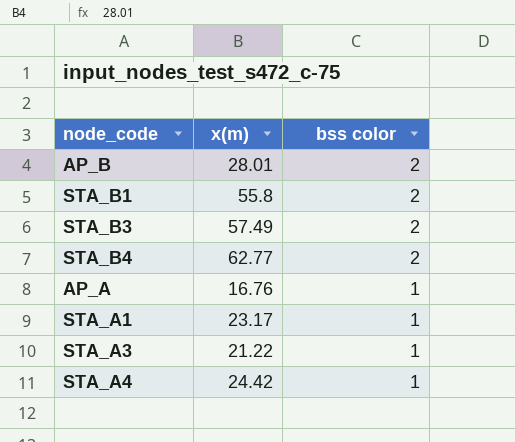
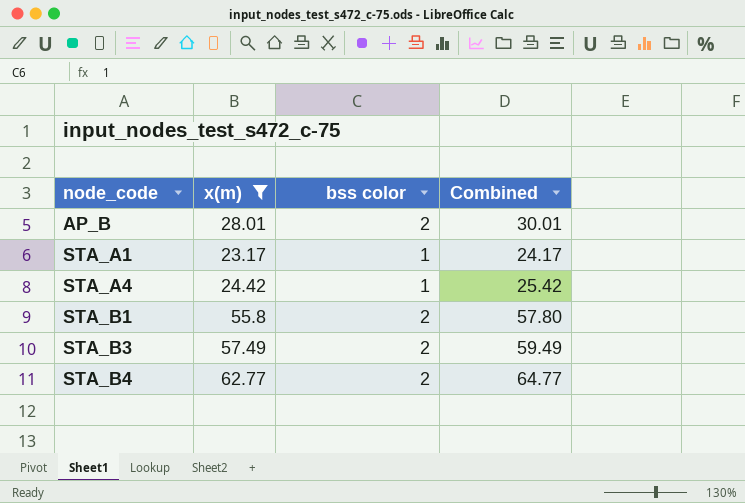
filter: none -> x(m) >= 23.17
row order: bss color descending -> node_code ascending
column Combined | formula: none -> [x(m)] + [bss color]

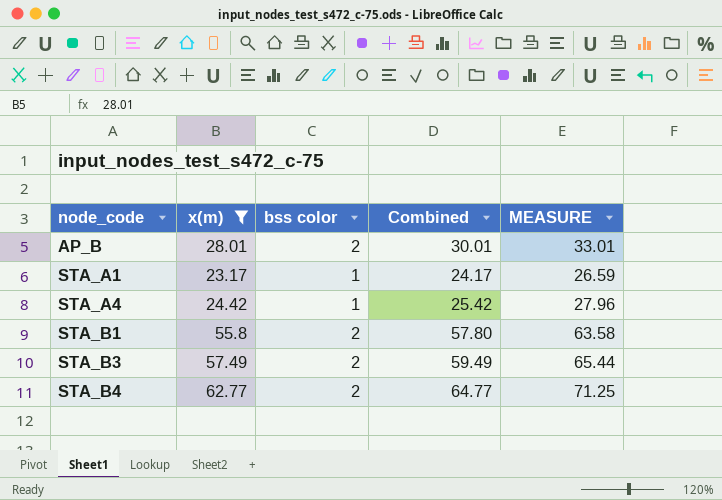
column MEASURE | formula: none -> [Combined] * 1.1

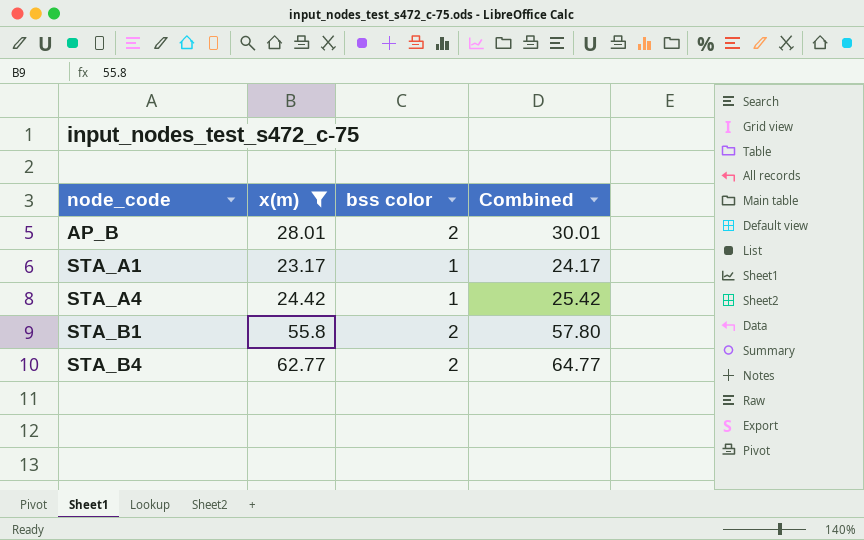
column MEASURE | formula: [Combined] * 1.1 -> none
row STA_B3: 57.49 | 2 | 59.49 | 65.44 -> none

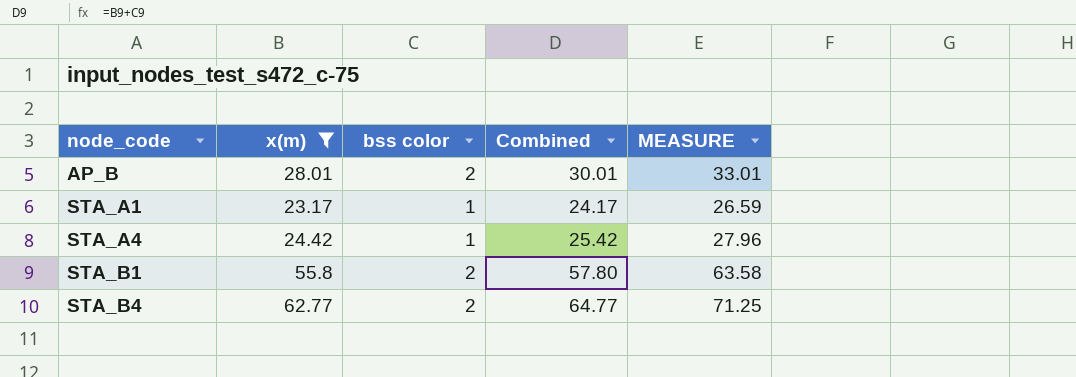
column MEASURE | formula: none -> [Combined] * 1.1

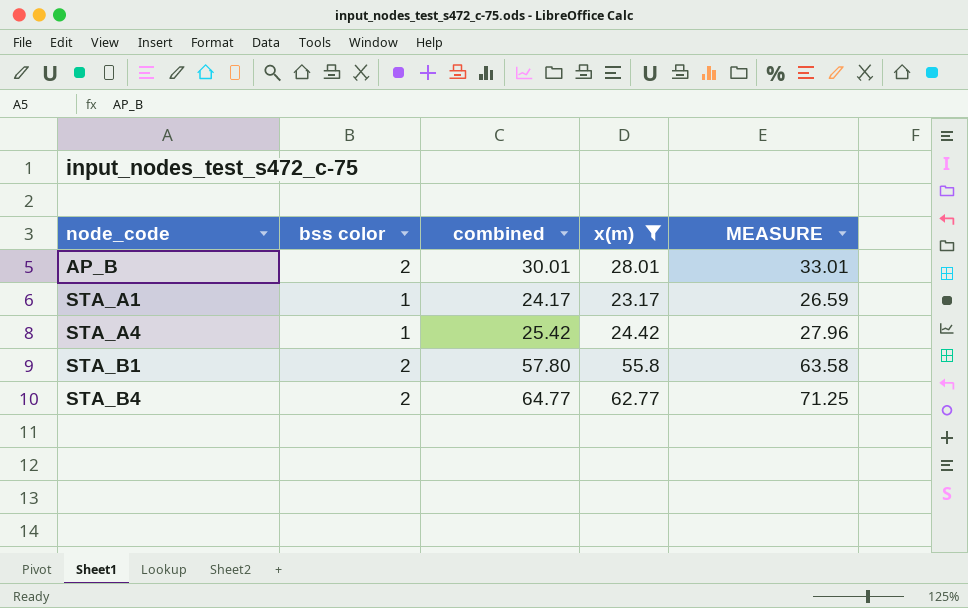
column name: Combined -> combined
column x(m) | position: 2 -> 4

